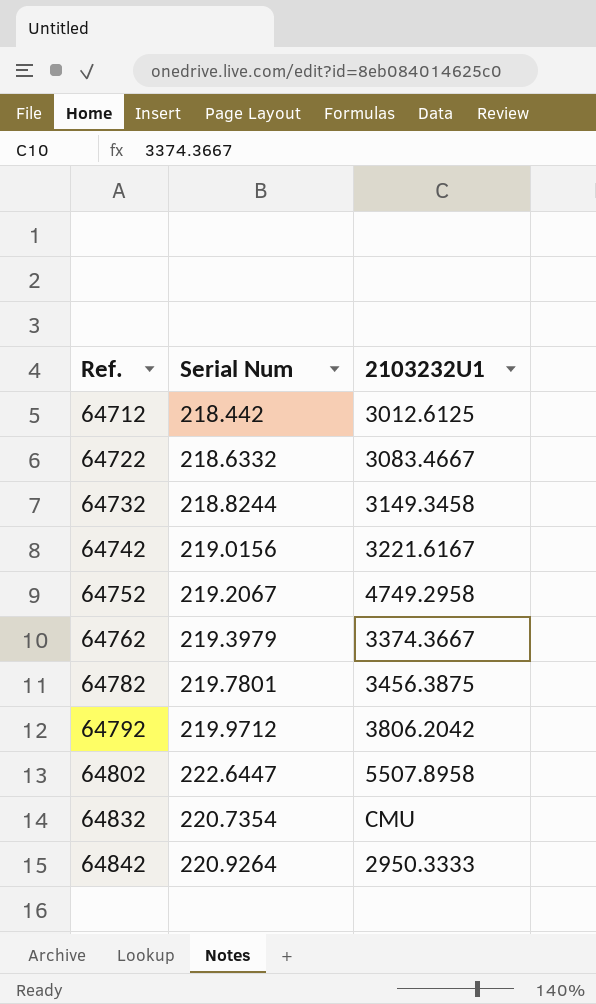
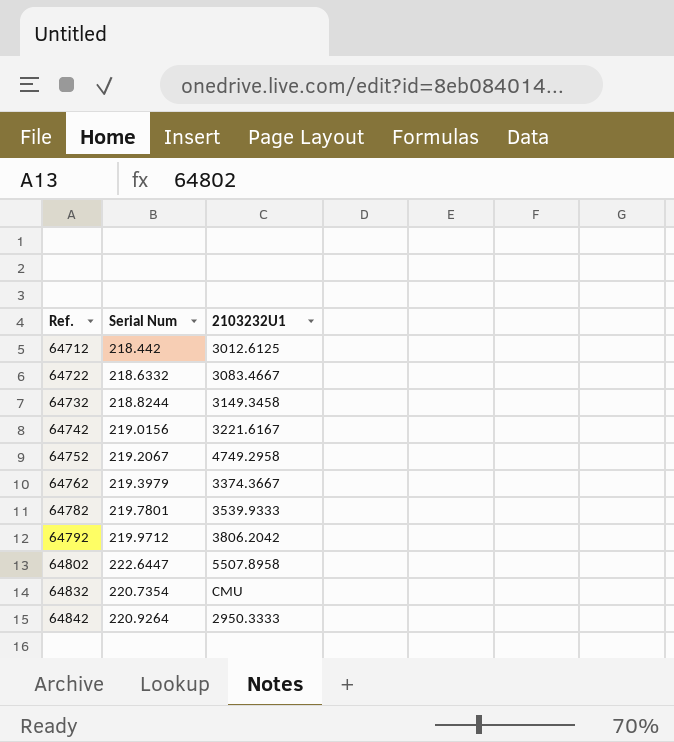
64782 | 2103232U1: 3456.3875 -> 3539.9333

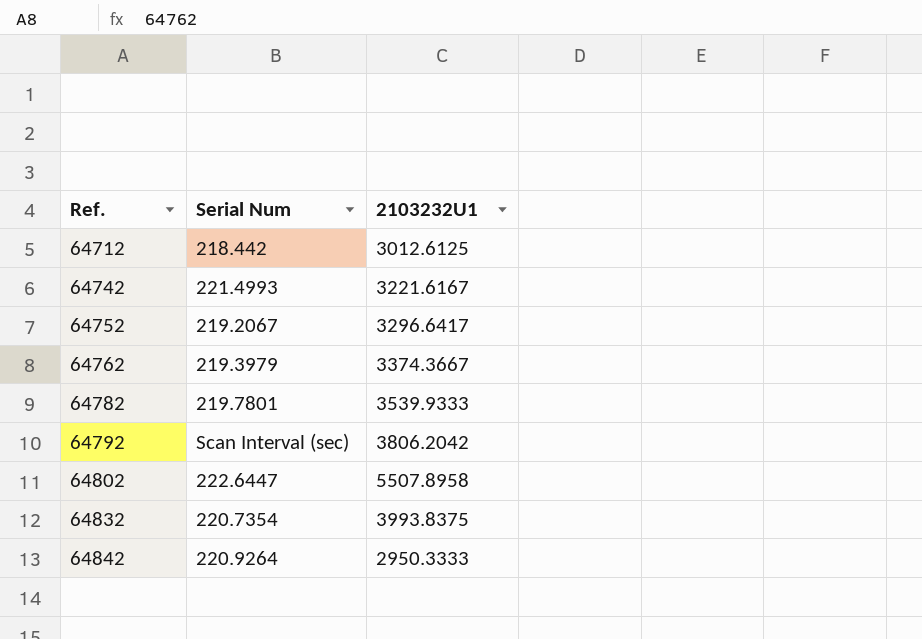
row 64722: 218.6332 | 3083.4667 -> none
row 64732: 218.8244 | 3149.3458 -> none
64742 | Serial Num: 219.0156 -> 221.4993
64752 | 2103232U1: 4749.2958 -> 3296.6417
64792 | Serial Num: 219.9712 -> Scan Interval (sec)
64832 | 2103232U1: CMU -> 3993.8375

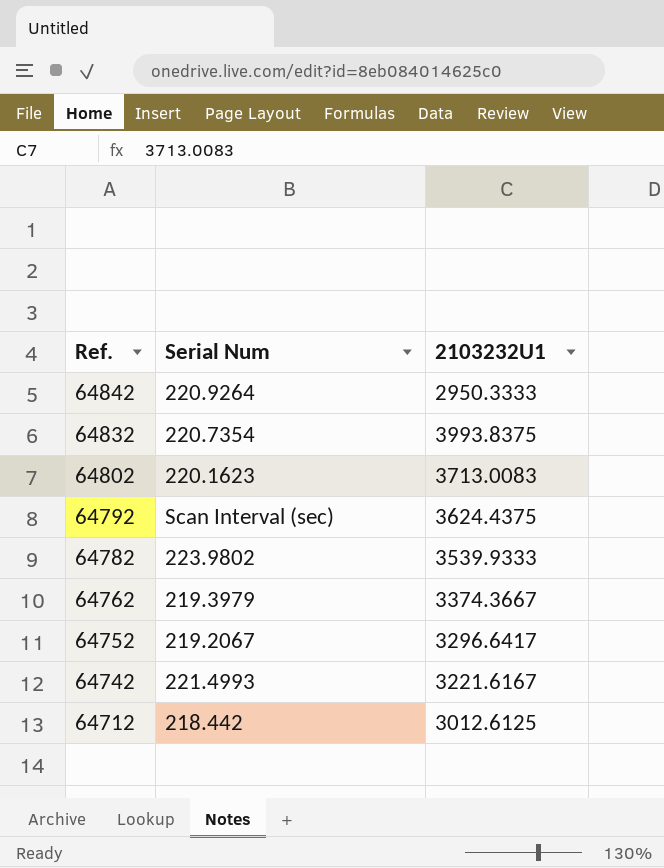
row order: Ref. ascending -> Ref. descending
64802 | Serial Num: 222.6447 -> 220.1623
64802 | 2103232U1: 5507.8958 -> 3713.0083
64792 | 2103232U1: 3806.2042 -> 3624.4375
64782 | Serial Num: 219.7801 -> 223.9802

